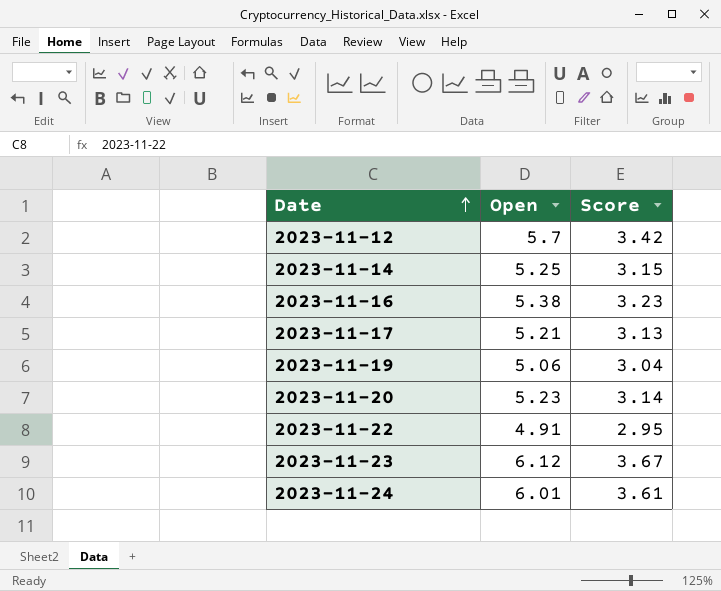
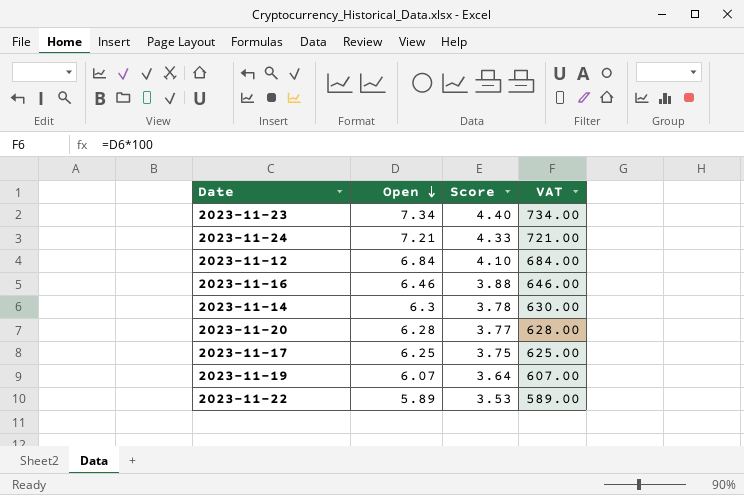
row order: Date ascending -> Open descending
column VAT | formula: none -> [Open] * 100
2023-11-23 | Open: 6.12 -> 7.34
2023-11-23 | Score: 3.67 -> 4.40
2023-11-24 | Open: 6.01 -> 7.21
2023-11-24 | Score: 3.61 -> 4.33
2023-11-12 | Open: 5.7 -> 6.84
2023-11-12 | Score: 3.42 -> 4.10
2023-11-16 | Open: 5.38 -> 6.46
2023-11-16 | Score: 3.23 -> 3.88
2023-11-14 | Open: 5.25 -> 6.3
2023-11-14 | Score: 3.15 -> 3.78
2023-11-20 | Open: 5.23 -> 6.28
2023-11-20 | Score: 3.14 -> 3.77
2023-11-17 | Open: 5.21 -> 6.25
2023-11-17 | Score: 3.13 -> 3.75
2023-11-19 | Open: 5.06 -> 6.07
2023-11-19 | Score: 3.04 -> 3.64
2023-11-22 | Open: 4.91 -> 5.89
2023-11-22 | Score: 2.95 -> 3.53

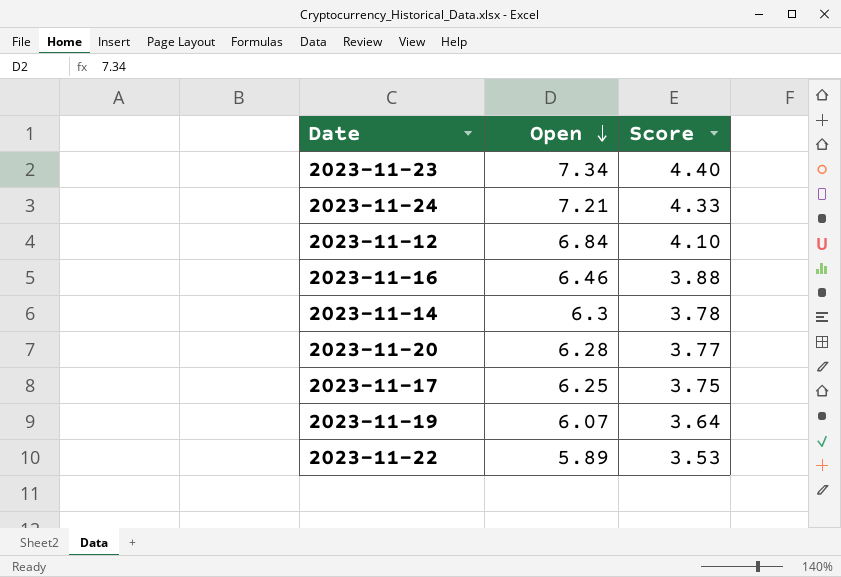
column VAT | formula: [Open] * 100 -> none

